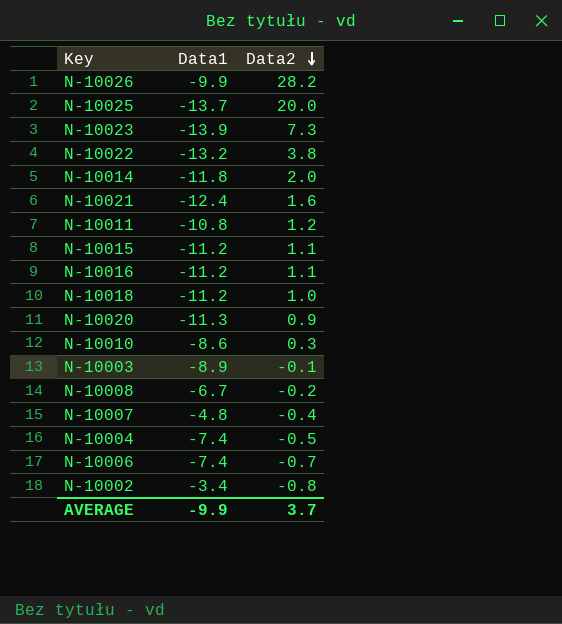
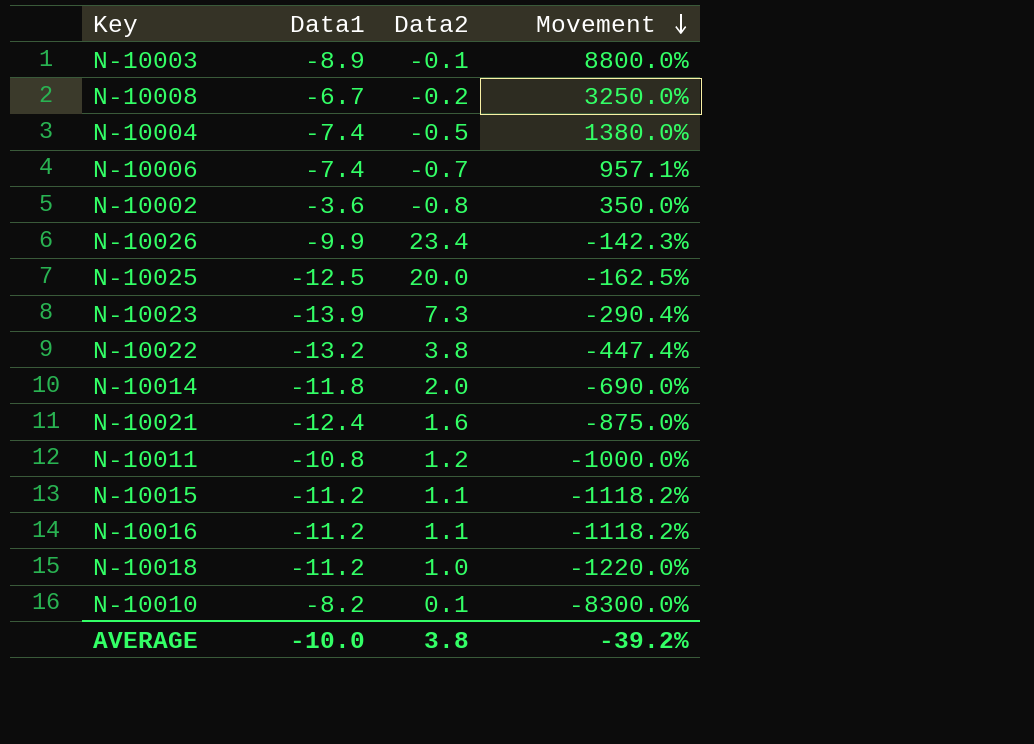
row order: Data2 descending -> Movement descending
column Movement | formula: none -> ([Data1] - [Data2]) / [Data2]
row N-10020: -11.3 | 0.9 -> none
row N-10007: -4.8 | -0.4 -> none
N-10002 | Data1: -3.4 -> -3.6
N-10026 | Data2: 28.2 -> 23.4
N-10025 | Data1: -13.7 -> -12.5
N-10010 | Data1: -8.6 -> -8.2
N-10010 | Data2: 0.3 -> 0.1
AVERAGE | Data1: -9.9 -> -10.0
AVERAGE | Data2: 3.7 -> 3.8

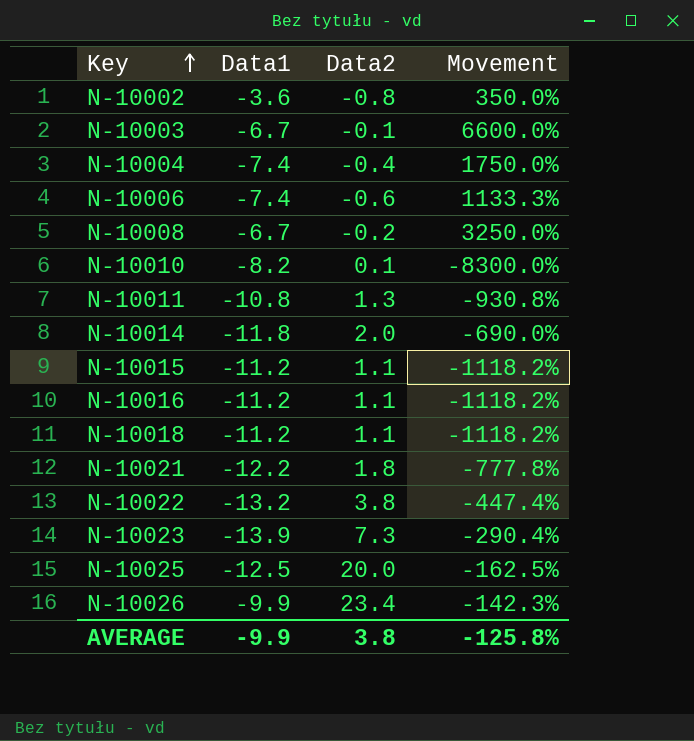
row order: Movement descending -> Key ascending
N-10003 | Data1: -8.9 -> -6.7
N-10003 | Movement: 8800.0% -> 6600.0%
N-10004 | Data2: -0.5 -> -0.4
N-10004 | Movement: 1380.0% -> 1750.0%
N-10006 | Data2: -0.7 -> -0.6
N-10006 | Movement: 957.1% -> 1133.3%
N-10011 | Data2: 1.2 -> 1.3
N-10011 | Movement: -1000.0% -> -930.8%
N-10018 | Data2: 1.0 -> 1.1
N-10018 | Movement: -1220.0% -> -1118.2%
N-10021 | Data1: -12.4 -> -12.2
N-10021 | Data2: 1.6 -> 1.8
N-10021 | Movement: -875.0% -> -777.8%
AVERAGE | Data1: -10.0 -> -9.9
AVERAGE | Movement: -39.2% -> -125.8%

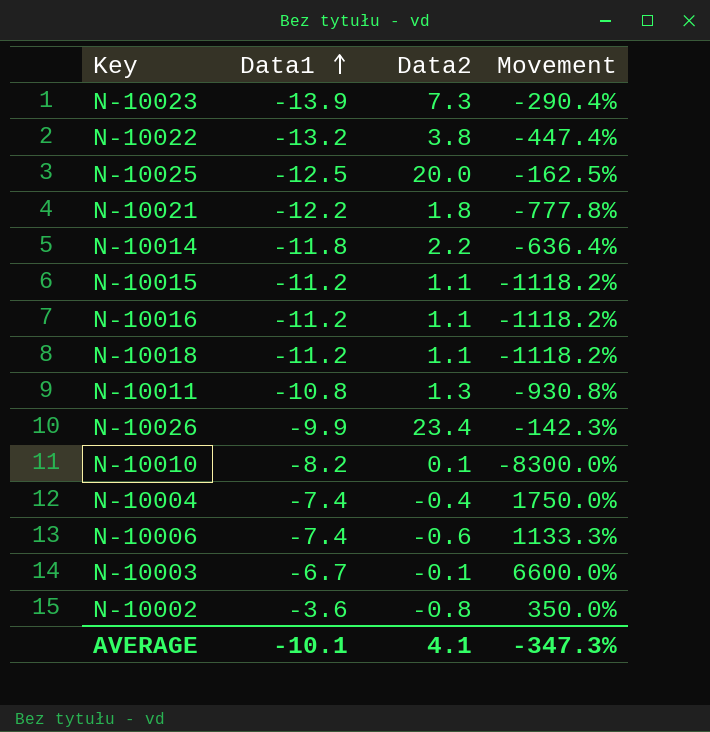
row order: Key ascending -> Data1 ascending
row N-10008: -6.7 | -0.2 | 3250.0% -> none
N-10014 | Data2: 2.0 -> 2.2
N-10014 | Movement: -690.0% -> -636.4%
AVERAGE | Data1: -9.9 -> -10.1
AVERAGE | Data2: 3.8 -> 4.1
AVERAGE | Movement: -125.8% -> -347.3%

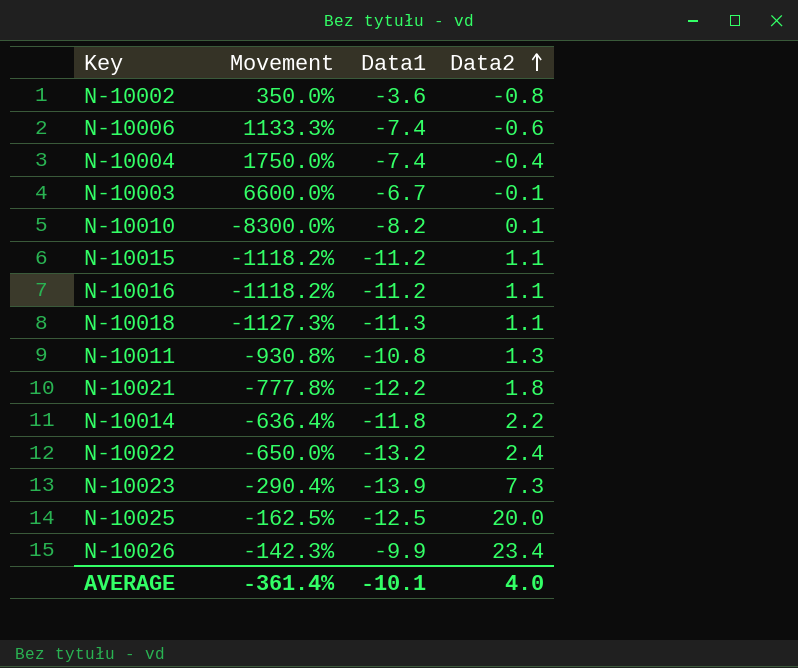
row order: Data1 ascending -> Data2 ascending
column Movement | position: 4 -> 2
N-10018 | Movement: -1118.2% -> -1127.3%
N-10018 | Data1: -11.2 -> -11.3
N-10022 | Movement: -447.4% -> -650.0%
N-10022 | Data2: 3.8 -> 2.4
AVERAGE | Movement: -347.3% -> -361.4%
AVERAGE | Data2: 4.1 -> 4.0

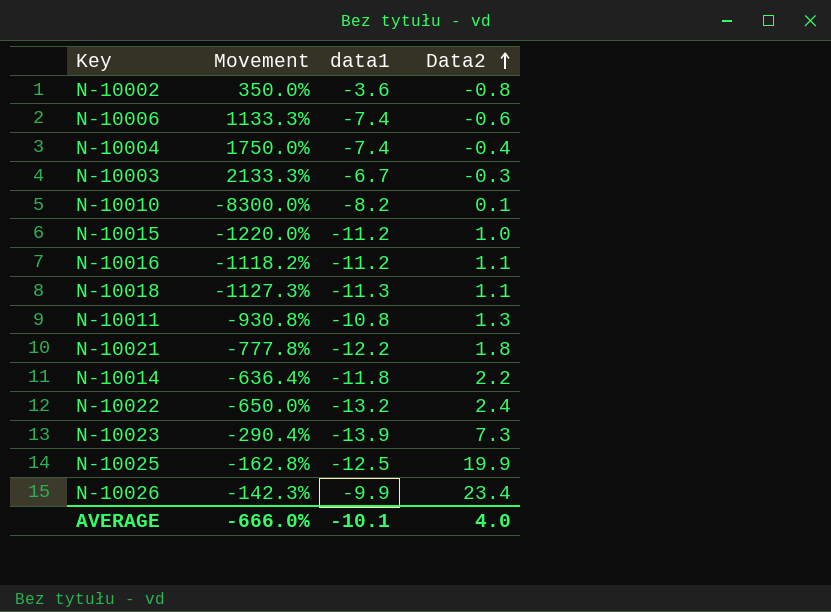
column name: Data1 -> data1
N-10003 | Movement: 6600.0% -> 2133.3%
N-10003 | Data2: -0.1 -> -0.3
N-10015 | Movement: -1118.2% -> -1220.0%
N-10015 | Data2: 1.1 -> 1.0
N-10025 | Movement: -162.5% -> -162.8%
N-10025 | Data2: 20.0 -> 19.9
AVERAGE | Movement: -361.4% -> -666.0%

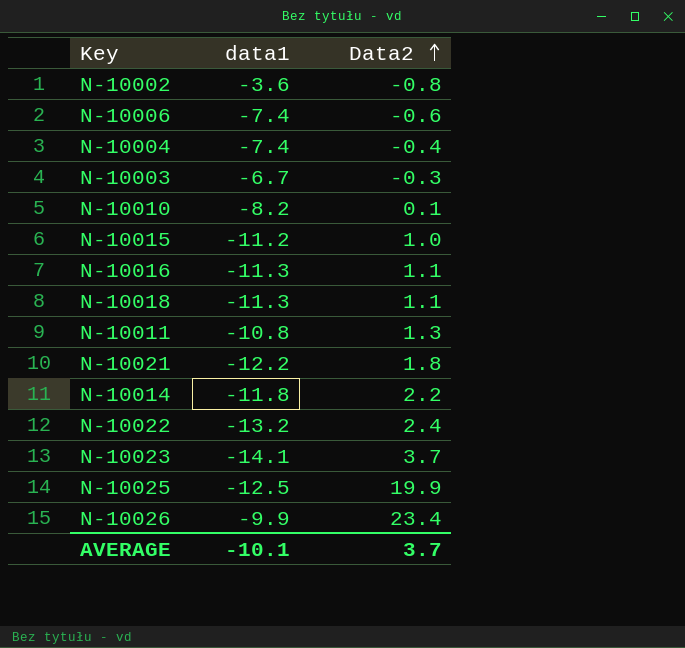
column Movement | formula: ([data1] - [Data2]) / [Data2] -> none
N-10016 | data1: -11.2 -> -11.3
N-10023 | data1: -13.9 -> -14.1
N-10023 | Data2: 7.3 -> 3.7
AVERAGE | Data2: 4.0 -> 3.7

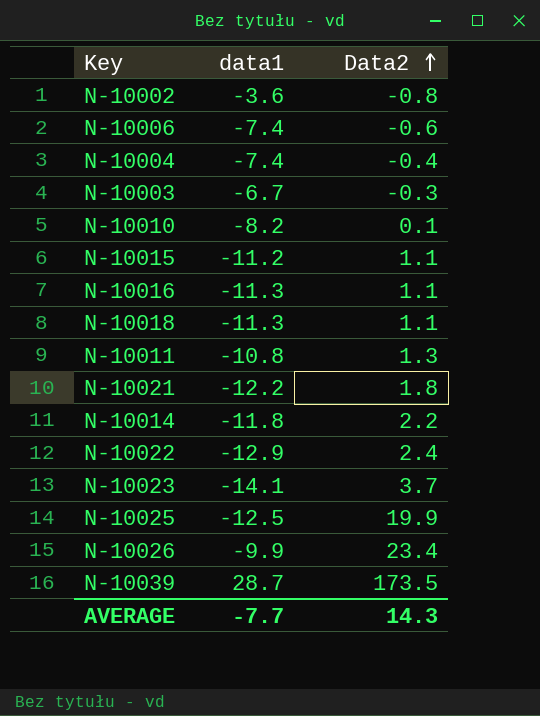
N-10015 | Data2: 1.0 -> 1.1
N-10022 | data1: -13.2 -> -12.9
row N-10039: none -> 28.7 | 173.5
AVERAGE | data1: -10.1 -> -7.7
AVERAGE | Data2: 3.7 -> 14.3

